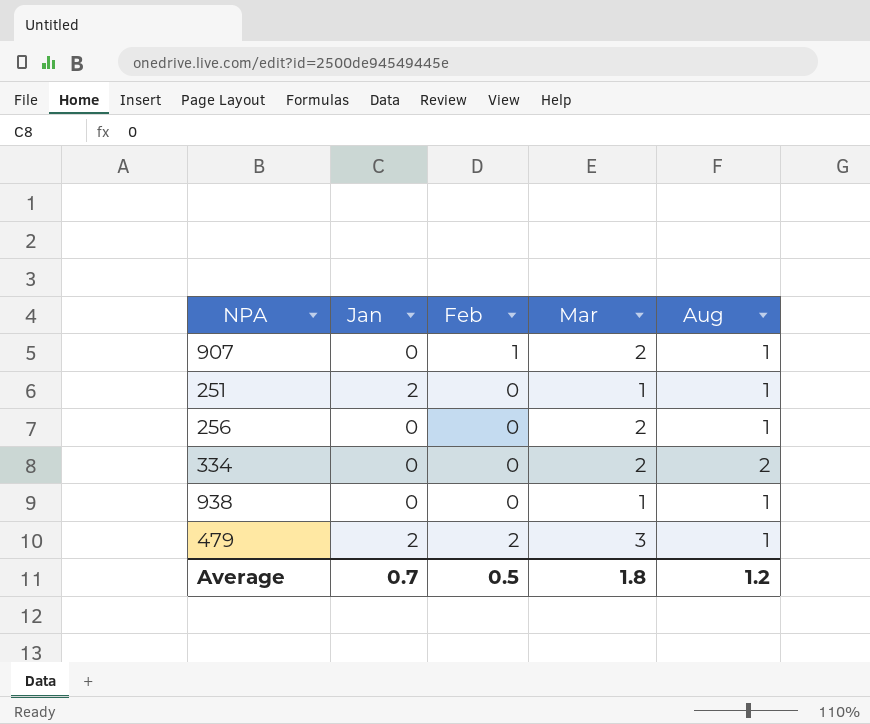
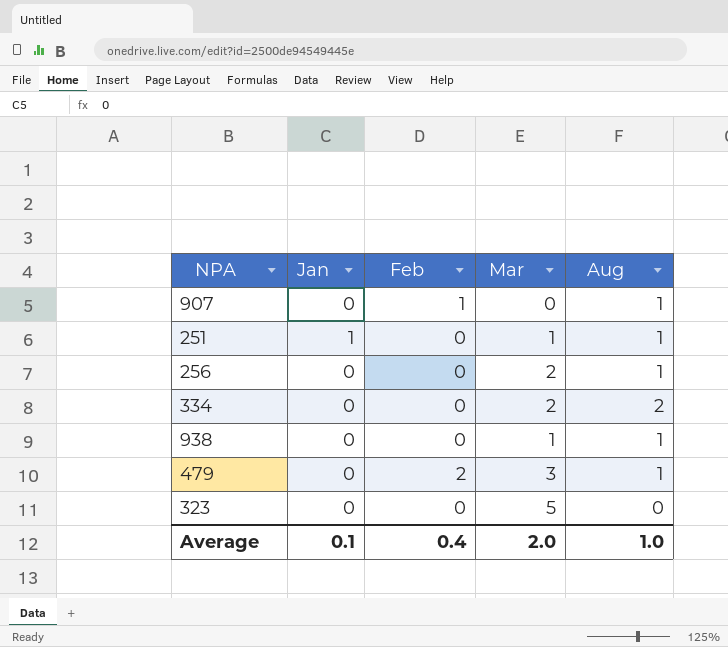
907 | Mar: 2 -> 0
251 | Jan: 2 -> 1
479 | Jan: 2 -> 0
row 323: none -> 0 | 0 | 5 | 0
Average | Jan: 0.7 -> 0.1
Average | Feb: 0.5 -> 0.4
Average | Mar: 1.8 -> 2.0
Average | Aug: 1.2 -> 1.0

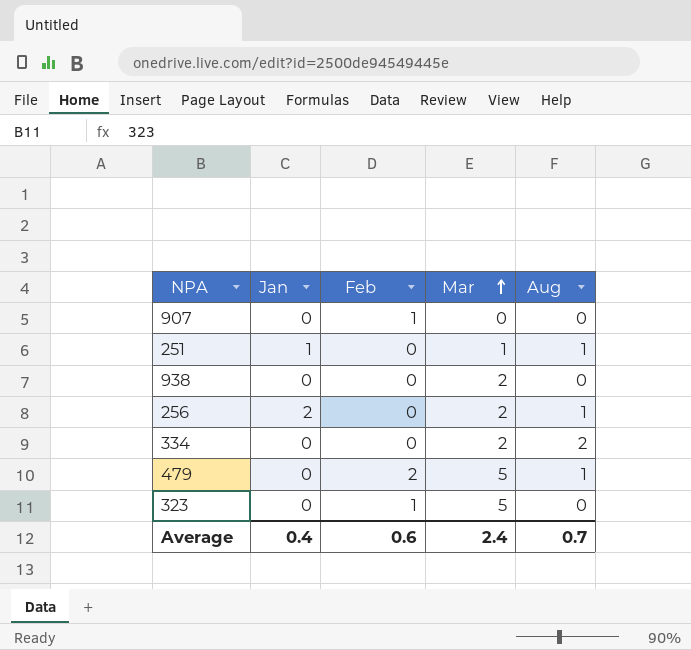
row order: none -> Mar ascending
907 | Aug: 1 -> 0
938 | Mar: 1 -> 2
938 | Aug: 1 -> 0
256 | Jan: 0 -> 2
479 | Mar: 3 -> 5
323 | Feb: 0 -> 1
Average | Jan: 0.1 -> 0.4
Average | Feb: 0.4 -> 0.6
Average | Mar: 2.0 -> 2.4
Average | Aug: 1.0 -> 0.7

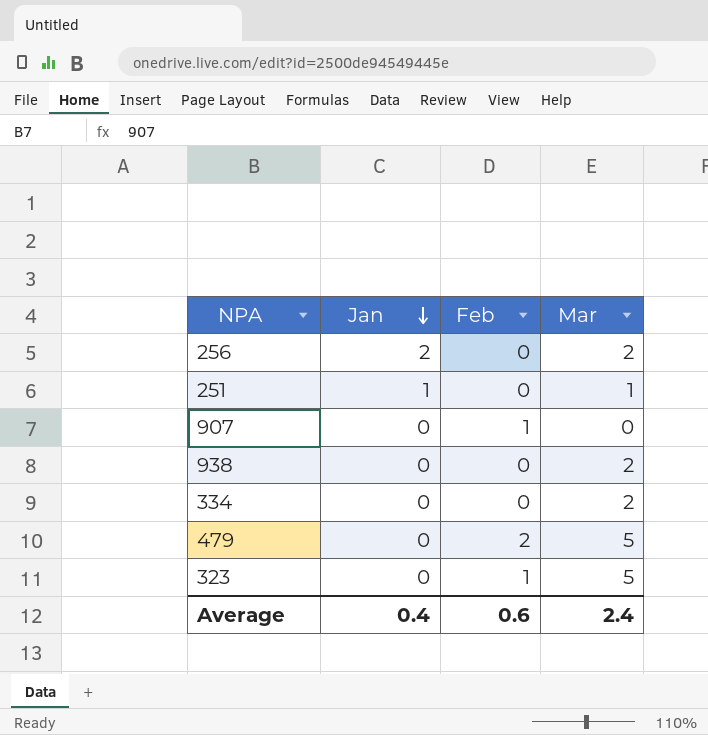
row order: Mar ascending -> Jan descending
column Aug | position: 5 -> none

